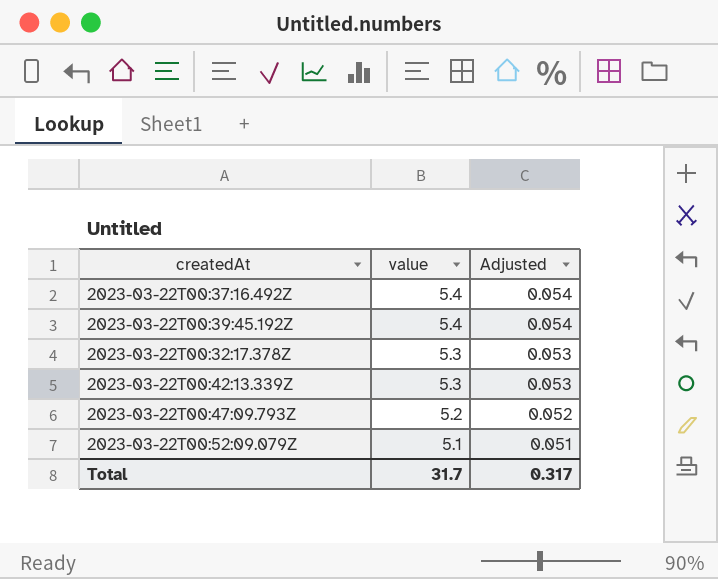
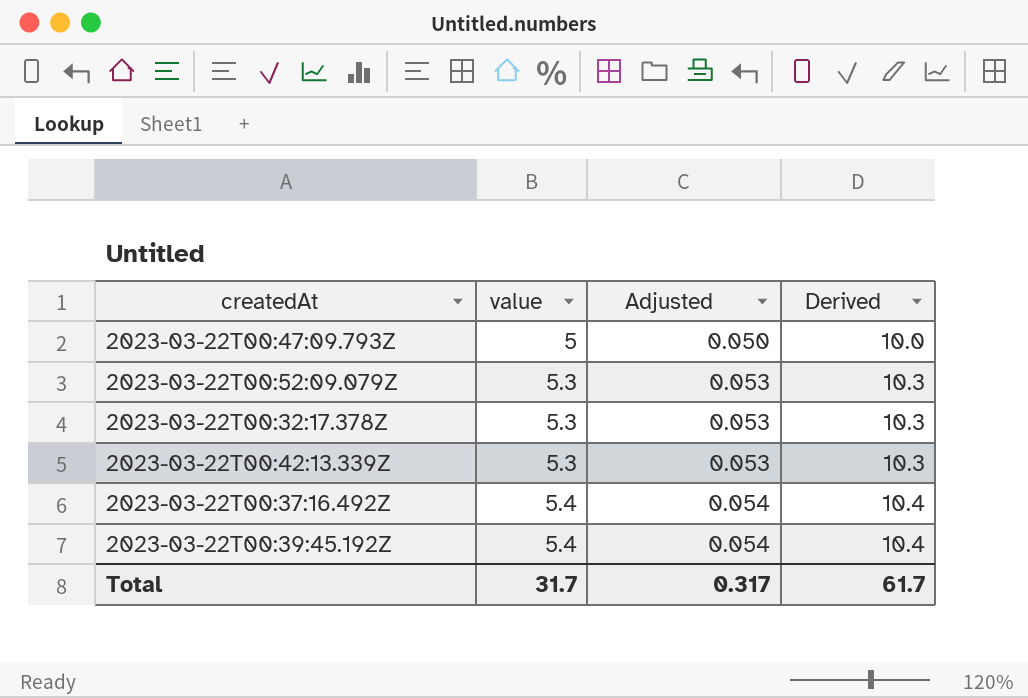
row order: value descending -> value ascending
column Derived | formula: none -> [value] + 5
2023-03-22T00:47:09.793Z | value: 5.2 -> 5
2023-03-22T00:47:09.793Z | Adjusted: 0.052 -> 0.050
2023-03-22T00:52:09.079Z | value: 5.1 -> 5.3
2023-03-22T00:52:09.079Z | Adjusted: 0.051 -> 0.053

